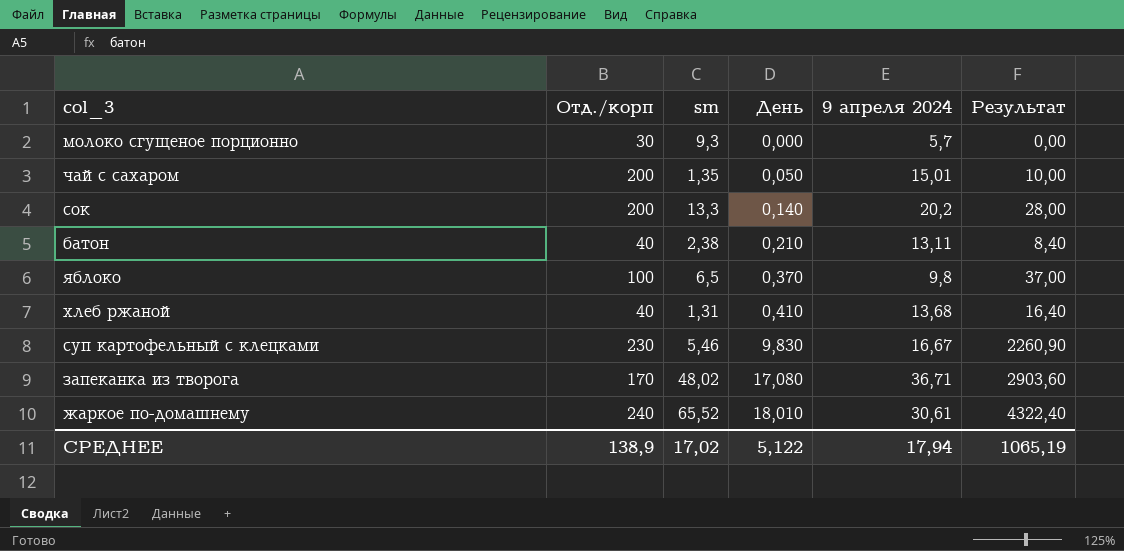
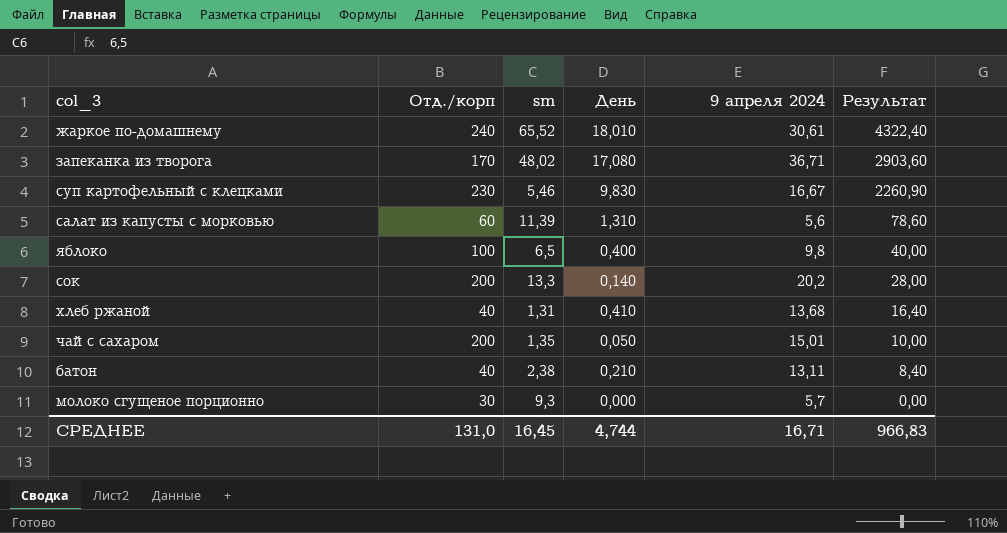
row order: День ascending -> Результат descending
row салат из капусты с морковью: none -> 60 | 11,39 | 1,310 | 5,6 | 78,60
яблоко | День: 0,370 -> 0,400
яблоко | Результат: 37,00 -> 40,00
СРЕДНЕЕ | Отд./корп: 138,9 -> 131,0
СРЕДНЕЕ | sm: 17,02 -> 16,45
СРЕДНЕЕ | День: 5,122 -> 4,744
СРЕДНЕЕ | 9 апреля 2024: 17,94 -> 16,71
СРЕДНЕЕ | Результат: 1065,19 -> 966,83

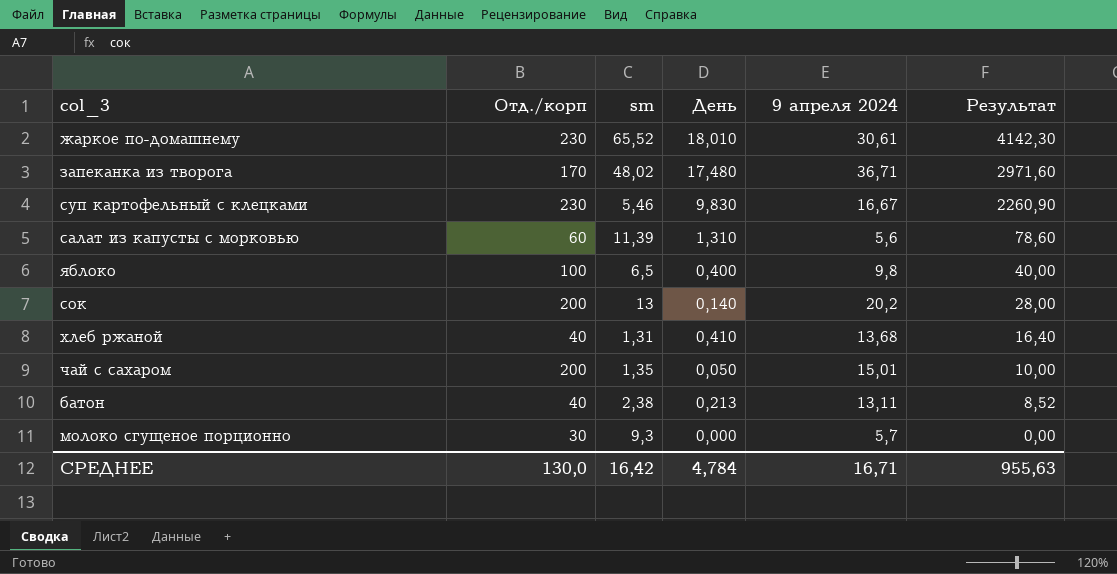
жаркое по-домашнему | Отд./корп: 240 -> 230
жаркое по-домашнему | Результат: 4322,40 -> 4142,30
запеканка из творога | День: 17,080 -> 17,480
запеканка из творога | Результат: 2903,60 -> 2971,60
сок | sm: 13,3 -> 13
батон | День: 0,210 -> 0,213
батон | Результат: 8,40 -> 8,52
СРЕДНЕЕ | Отд./корп: 131,0 -> 130,0
СРЕДНЕЕ | sm: 16,45 -> 16,42
СРЕДНЕЕ | День: 4,744 -> 4,784
СРЕДНЕЕ | Результат: 966,83 -> 955,63

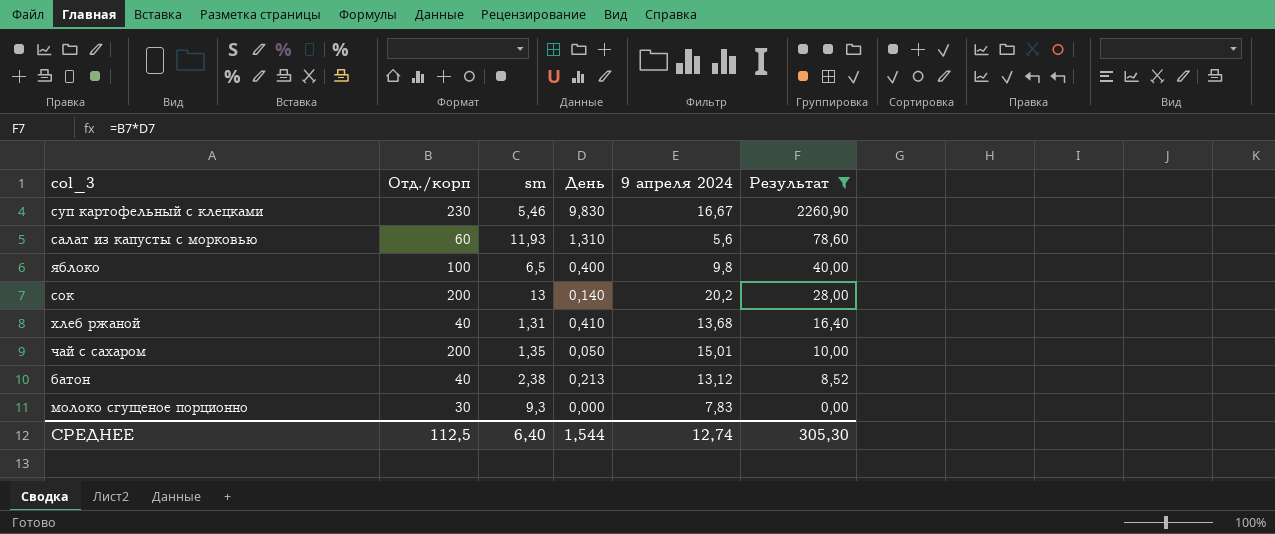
filter: none -> Результат <= 2260,90
салат из капусты с морковью | sm: 11,39 -> 11,93
батон | 9 апреля 2024: 13,11 -> 13,12
молоко сгущеное порционно | 9 апреля 2024: 5,7 -> 7,83
СРЕДНЕЕ | Отд./корп: 130,0 -> 112,5
СРЕДНЕЕ | sm: 16,42 -> 6,40
СРЕДНЕЕ | День: 4,784 -> 1,544
СРЕДНЕЕ | 9 апреля 2024: 16,71 -> 12,74
СРЕДНЕЕ | Результат: 955,63 -> 305,30

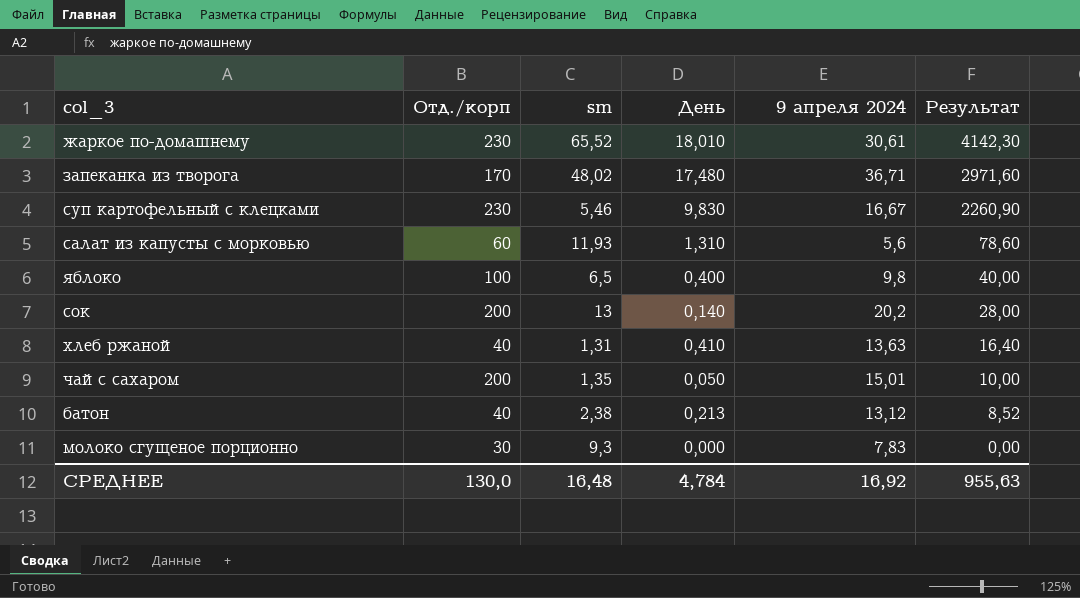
filter: Результат <= 2260,90 -> none
хлеб ржаной | 9 апреля 2024: 13,68 -> 13,63
СРЕДНЕЕ | Отд./корп: 112,5 -> 130,0
СРЕДНЕЕ | sm: 6,40 -> 16,48
СРЕДНЕЕ | День: 1,544 -> 4,784
СРЕДНЕЕ | 9 апреля 2024: 12,74 -> 16,92
СРЕДНЕЕ | Результат: 305,30 -> 955,63

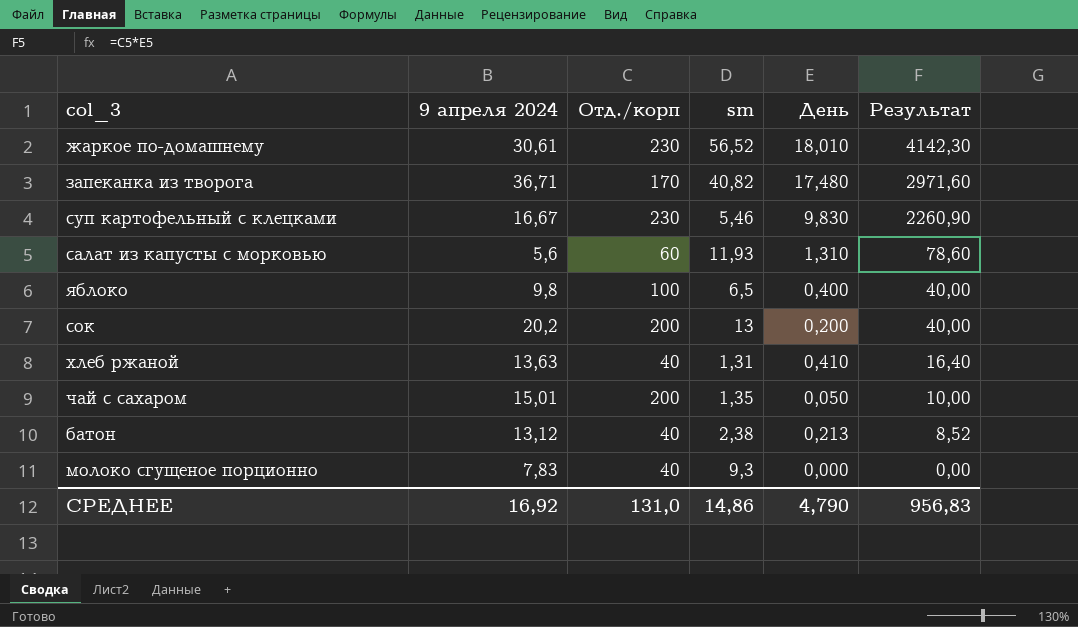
column 9 апреля 2024 | position: 5 -> 2
жаркое по-домашнему | sm: 65,52 -> 56,52
запеканка из творога | sm: 48,02 -> 40,82
сок | День: 0,140 -> 0,200
сок | Результат: 28,00 -> 40,00
молоко сгущеное порционно | Отд./корп: 30 -> 40
СРЕДНЕЕ | Отд./корп: 130,0 -> 131,0
СРЕДНЕЕ | sm: 16,48 -> 14,86
СРЕДНЕЕ | День: 4,784 -> 4,790
СРЕДНЕЕ | Результат: 955,63 -> 956,83

